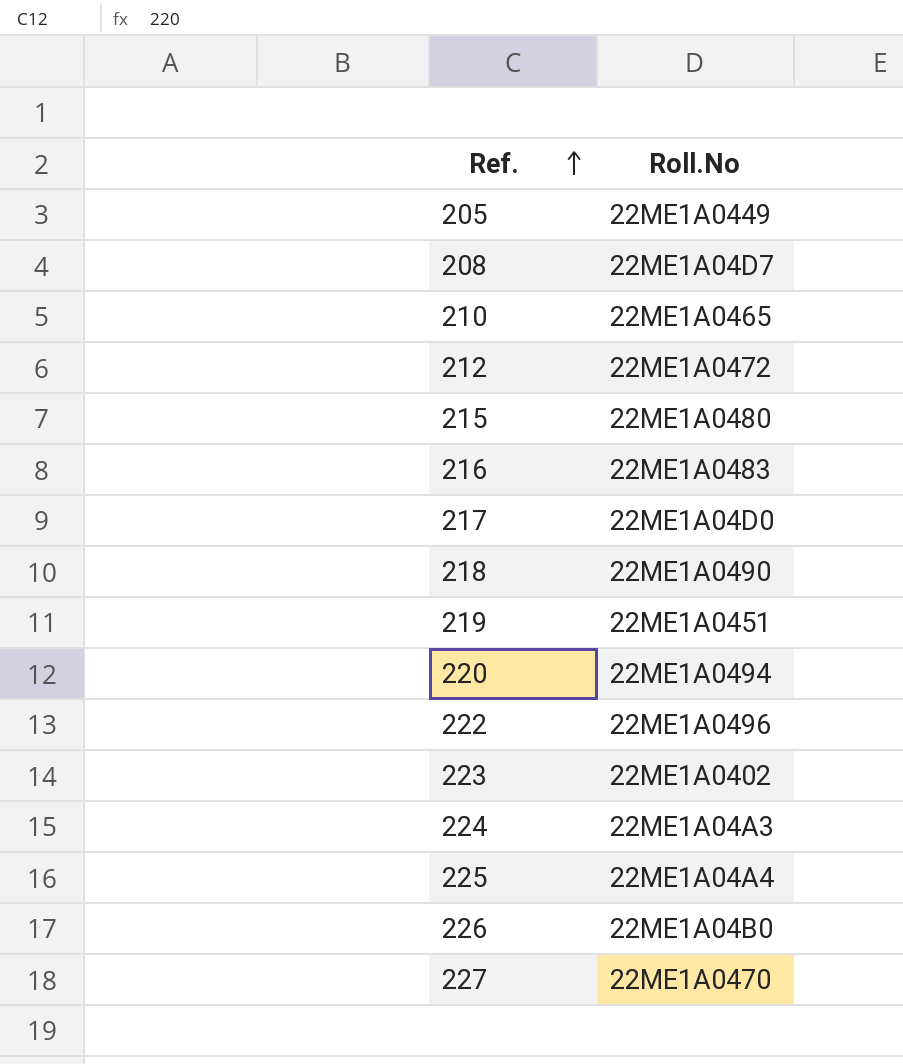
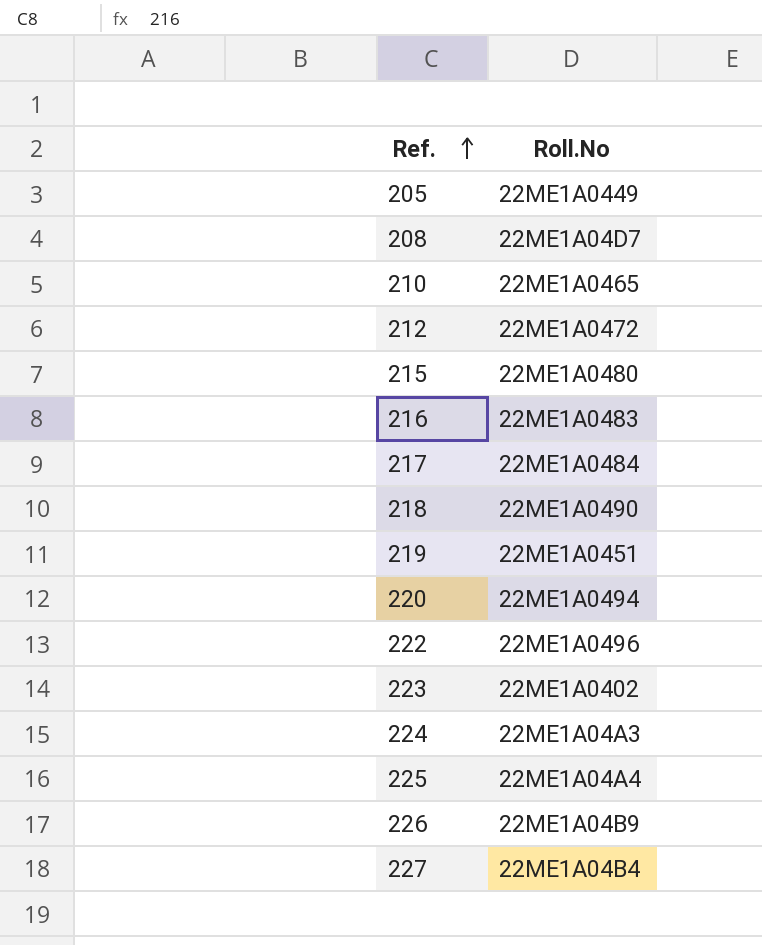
217 | Roll.No: 22ME1A04D0 -> 22ME1A0484
226 | Roll.No: 22ME1A04B0 -> 22ME1A04B9
227 | Roll.No: 22ME1A0470 -> 22ME1A04B4

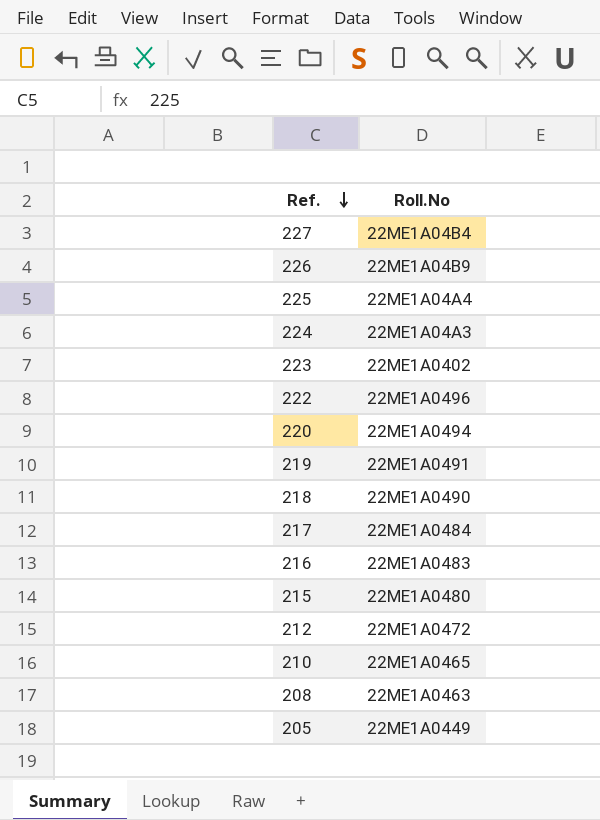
row order: Ref. ascending -> Ref. descending
219 | Roll.No: 22ME1A0451 -> 22ME1A0491
208 | Roll.No: 22ME1A04D7 -> 22ME1A0463

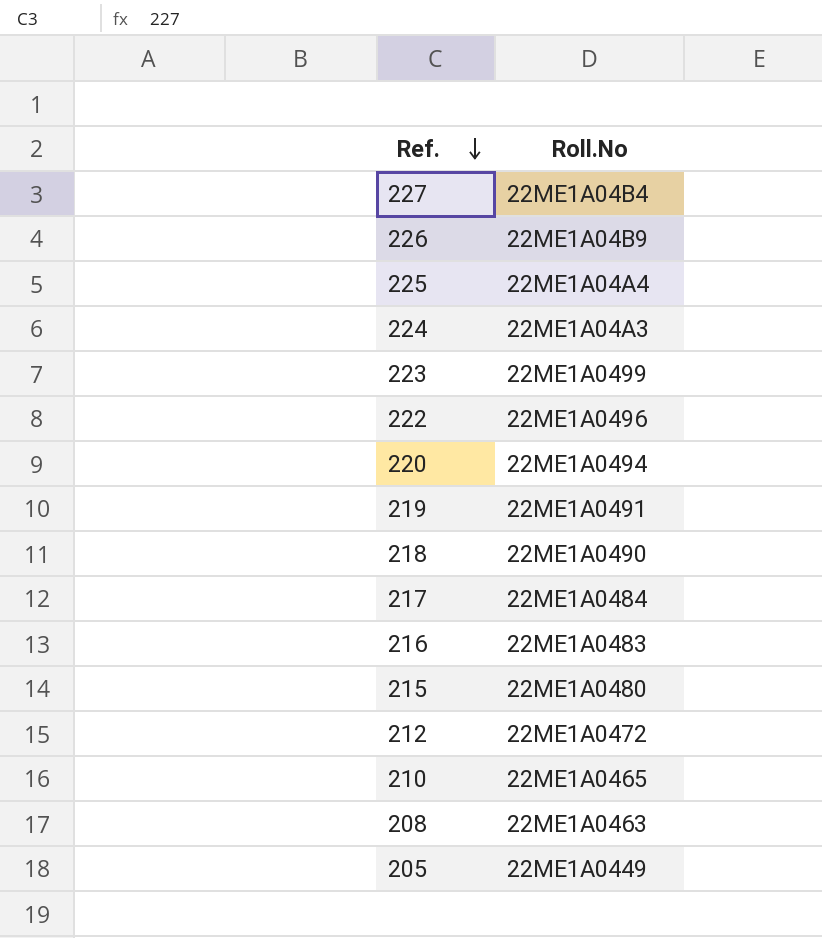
223 | Roll.No: 22ME1A0402 -> 22ME1A0499

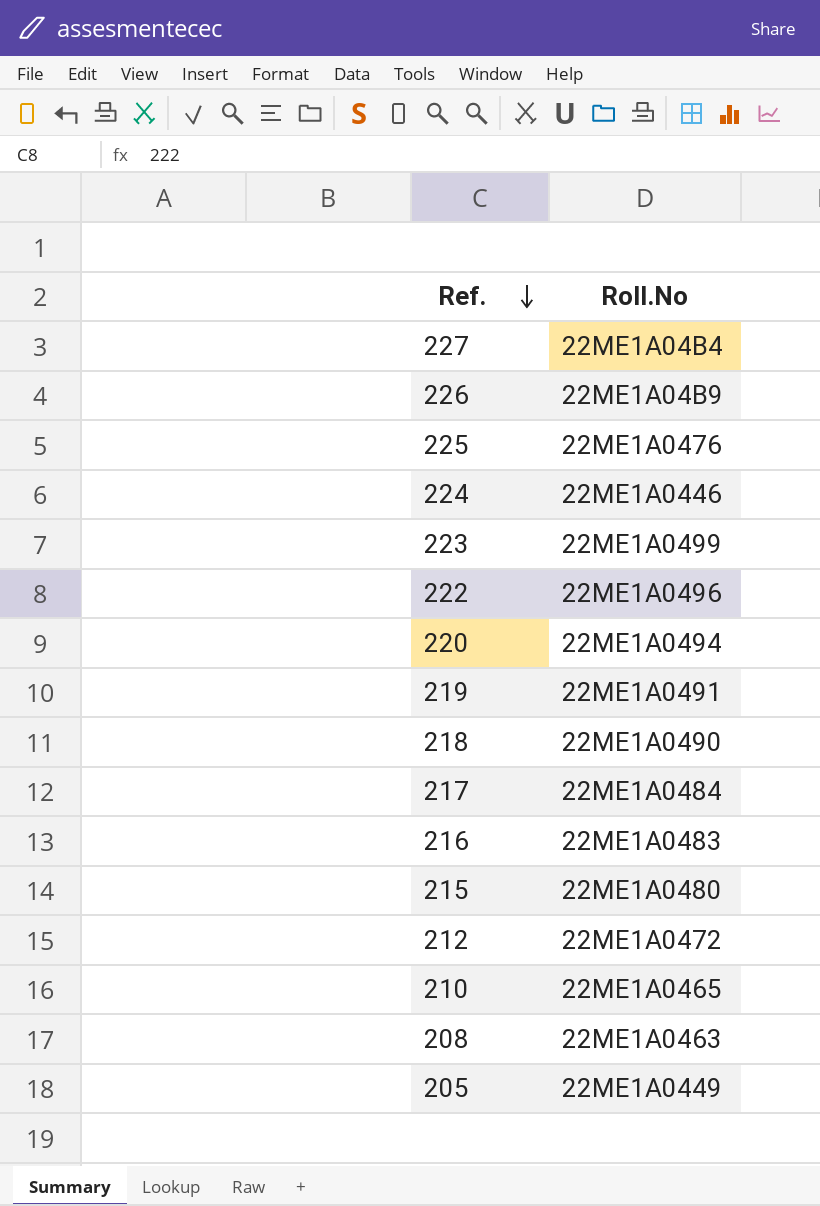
225 | Roll.No: 22ME1A04A4 -> 22ME1A0476
224 | Roll.No: 22ME1A04A3 -> 22ME1A0446

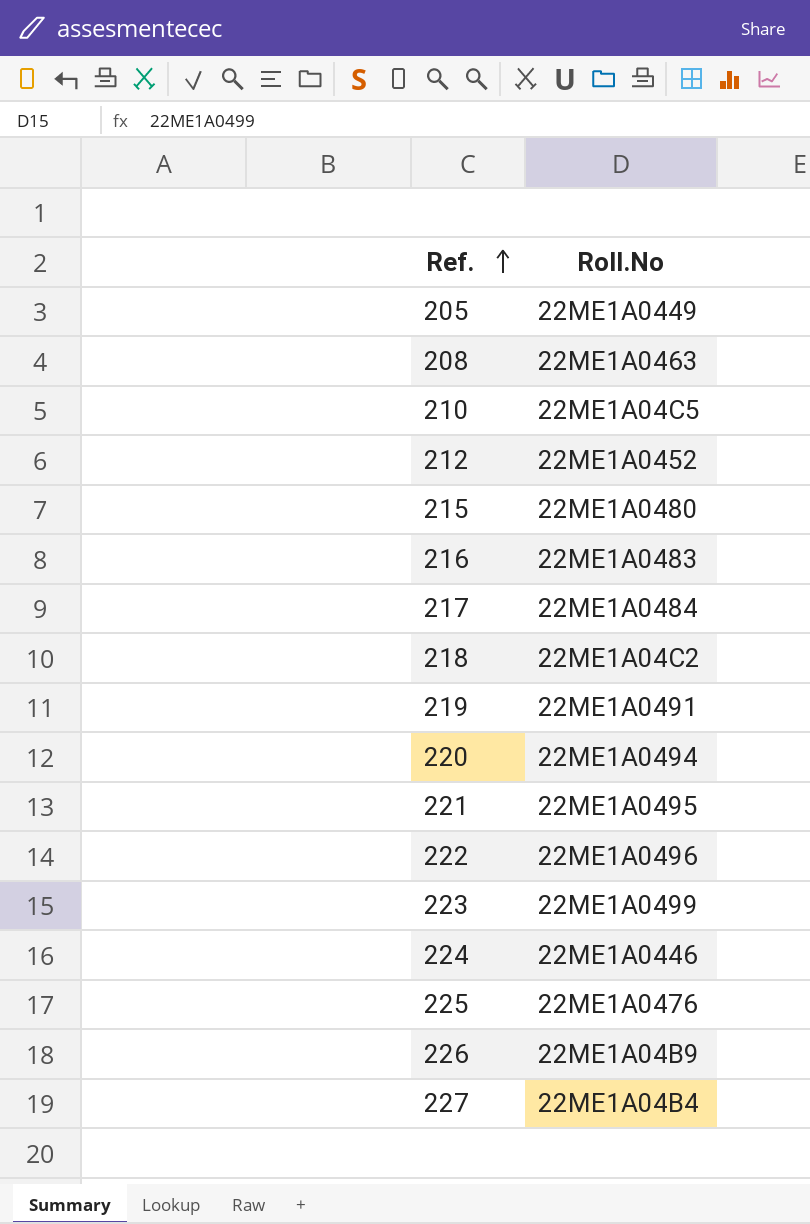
row order: Ref. descending -> Ref. ascending
210 | Roll.No: 22ME1A0465 -> 22ME1A04C5
212 | Roll.No: 22ME1A0472 -> 22ME1A0452
218 | Roll.No: 22ME1A0490 -> 22ME1A04C2
row 221: none -> 22ME1A0495

